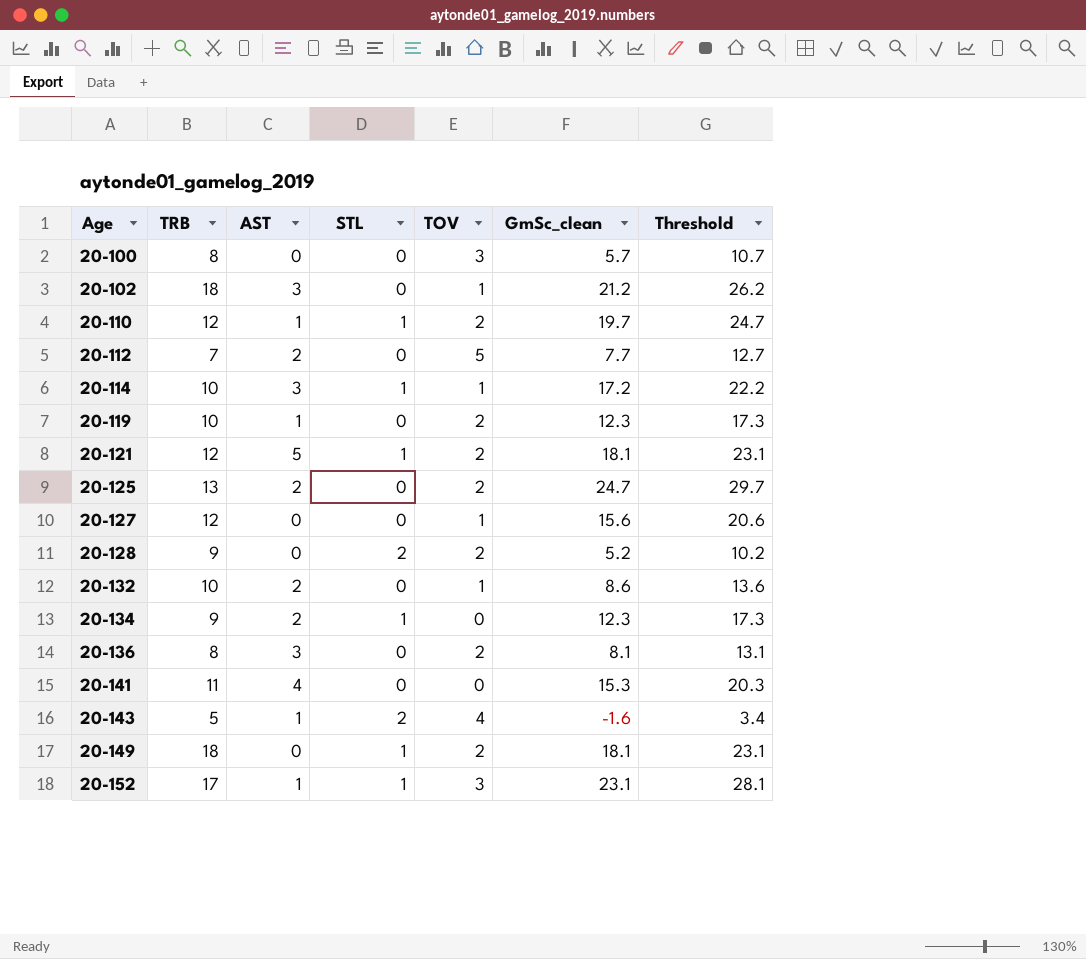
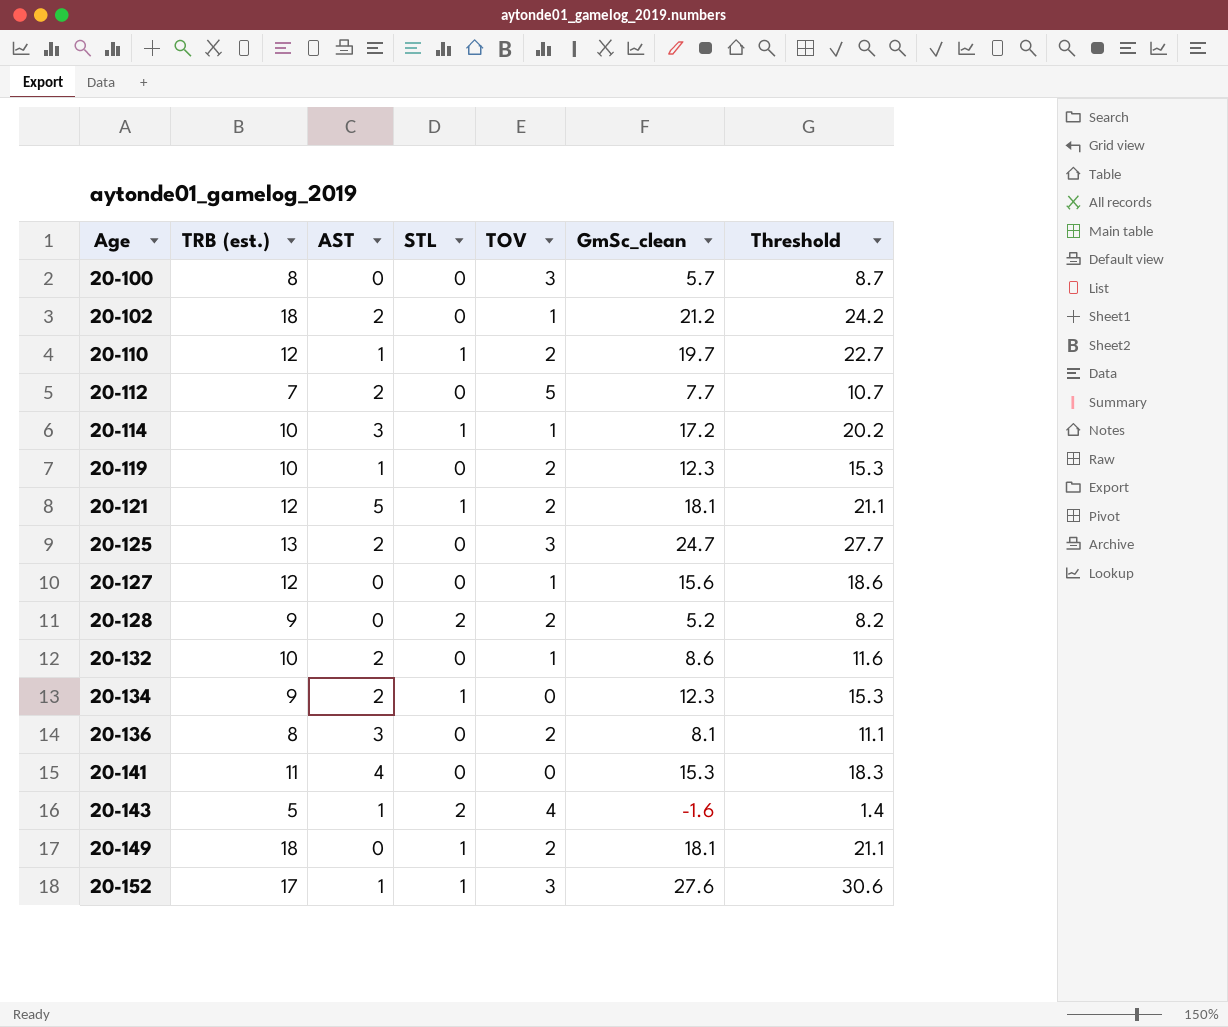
column name: TRB -> TRB (est.)
column Threshold | formula: [GmSc_clean] + 5 -> [GmSc_clean] + 3
20-102 | AST: 3 -> 2
20-125 | TOV: 2 -> 3
20-152 | GmSc_clean: 23.1 -> 27.6

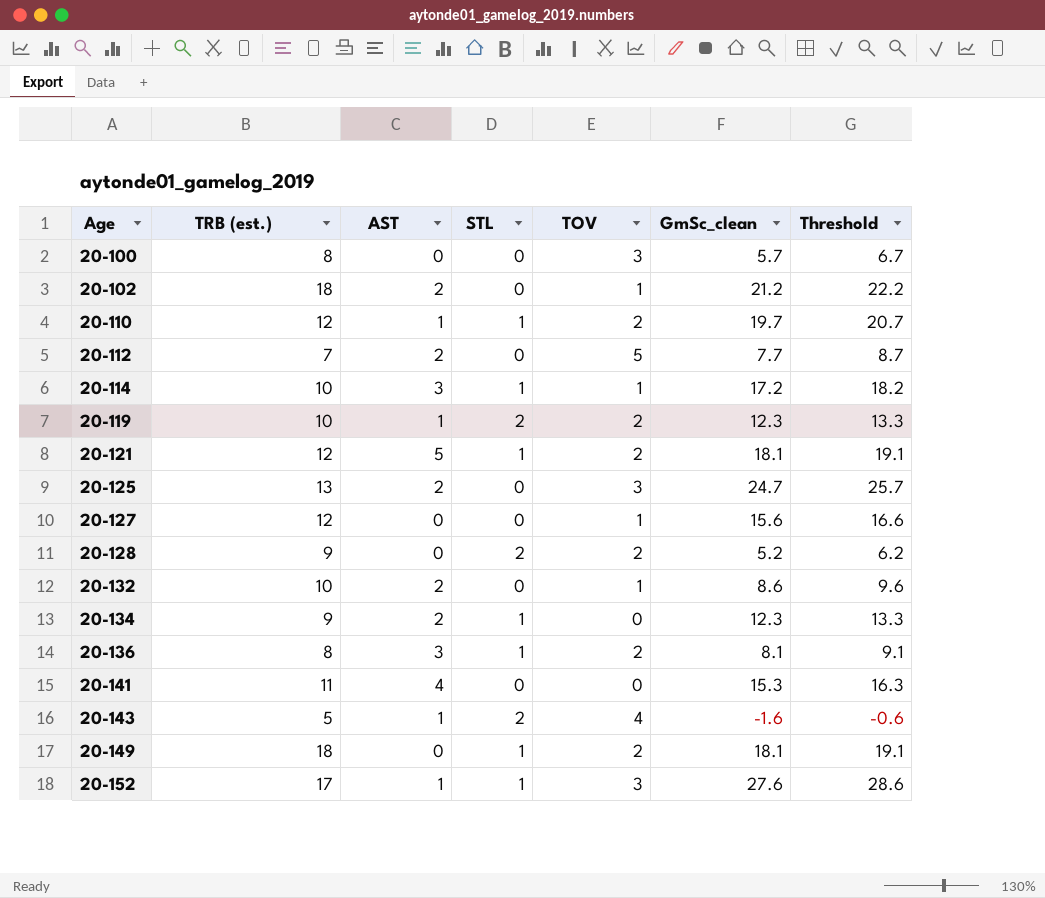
column Threshold | formula: [GmSc_clean] + 3 -> [GmSc_clean] + 1
20-119 | STL: 0 -> 2
20-136 | STL: 0 -> 1

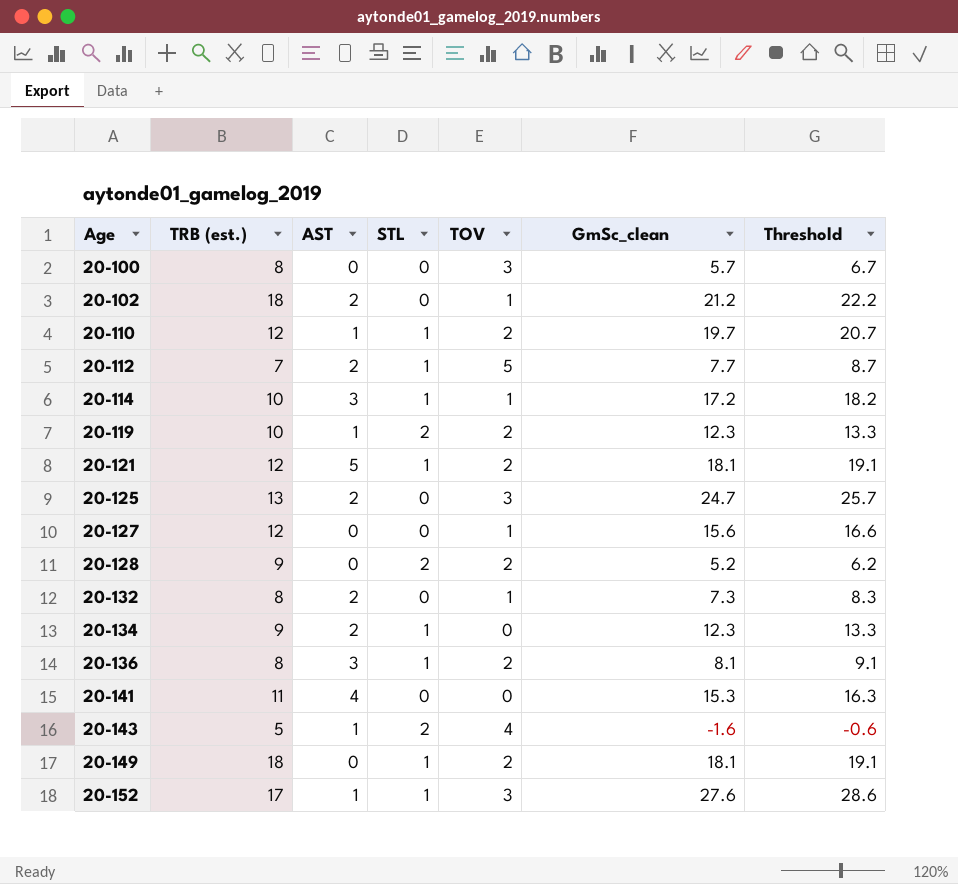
20-112 | STL: 0 -> 1
20-132 | TRB (est.): 10 -> 8
20-132 | GmSc_clean: 8.6 -> 7.3
20-132 | Threshold: 9.6 -> 8.3

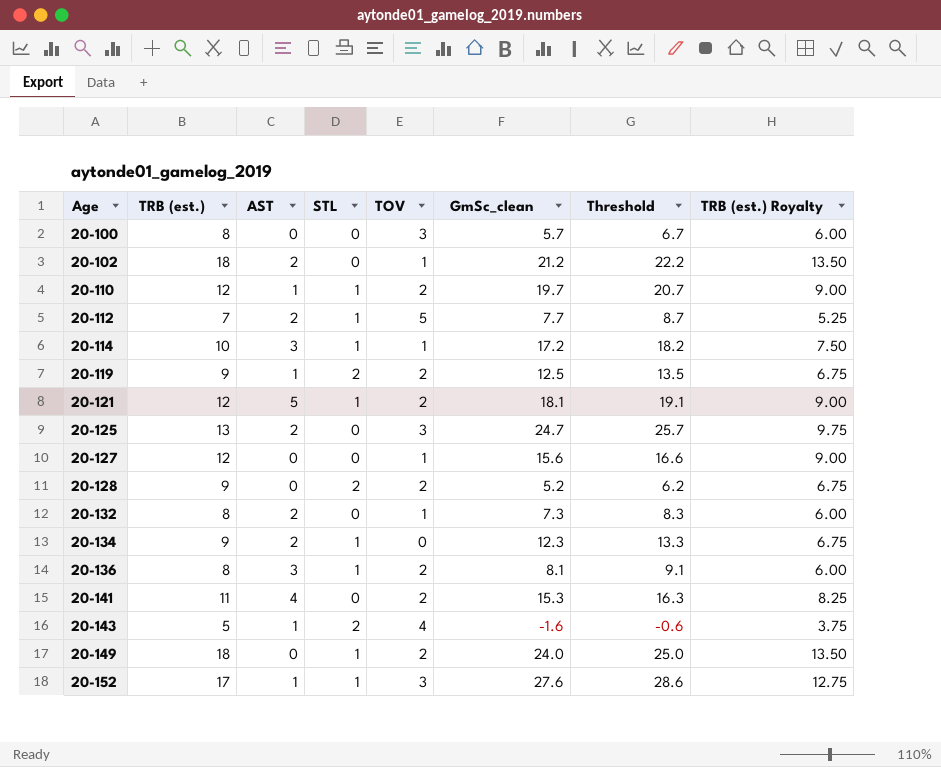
column TRB (est.) Royalty | formula: none -> [TRB (est.)] * 0.75
20-119 | TRB (est.): 10 -> 9
20-119 | GmSc_clean: 12.3 -> 12.5
20-119 | Threshold: 13.3 -> 13.5
20-141 | TOV: 0 -> 2
20-149 | GmSc_clean: 18.1 -> 24.0
20-149 | Threshold: 19.1 -> 25.0

